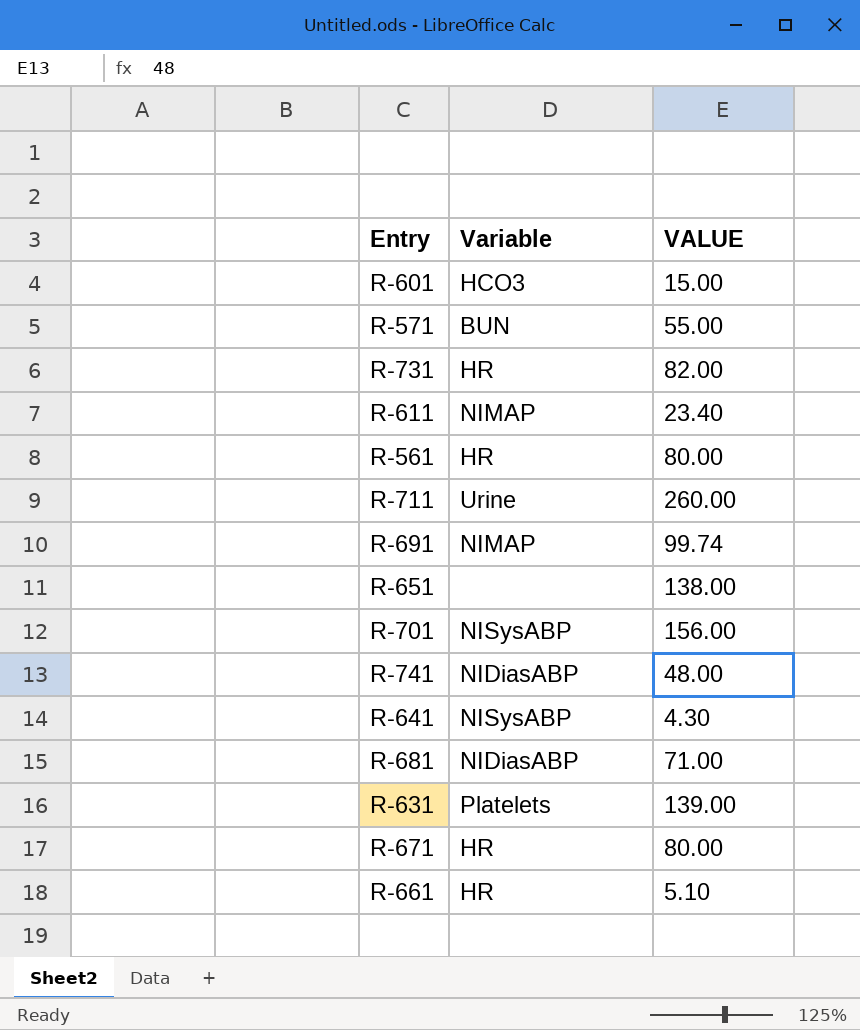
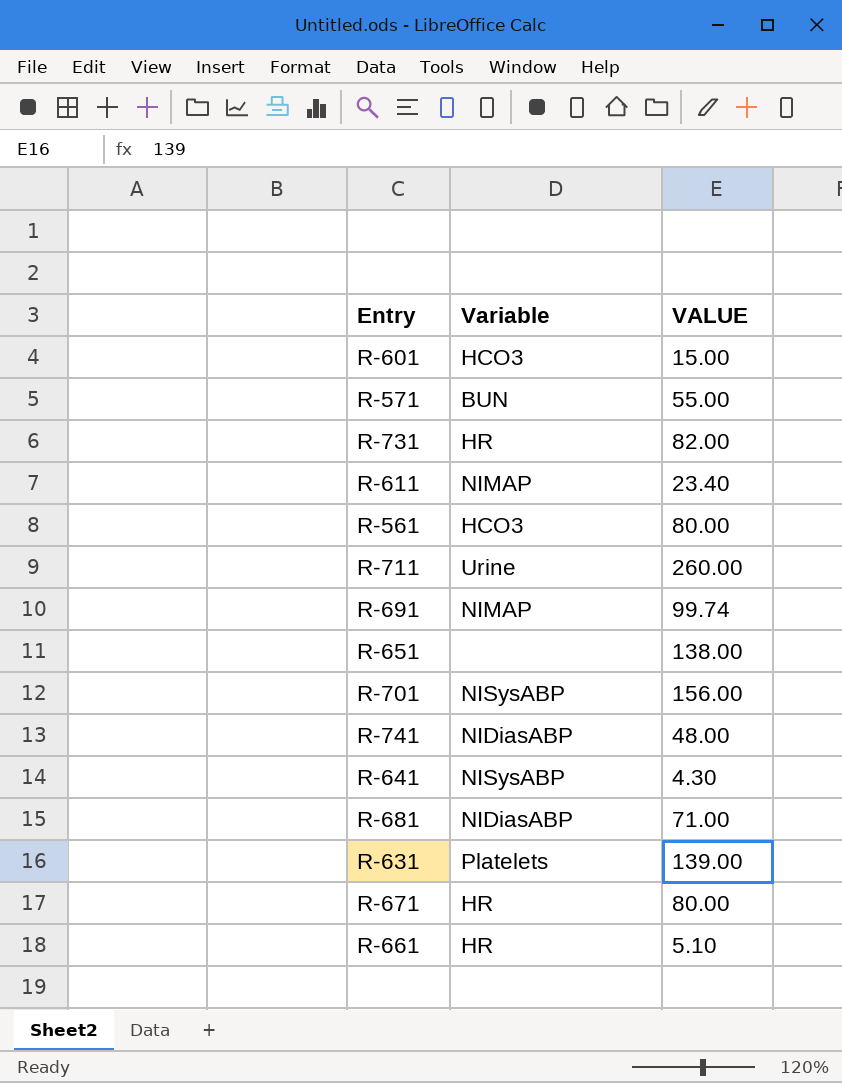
R-561 | Variable: HR -> HCO3

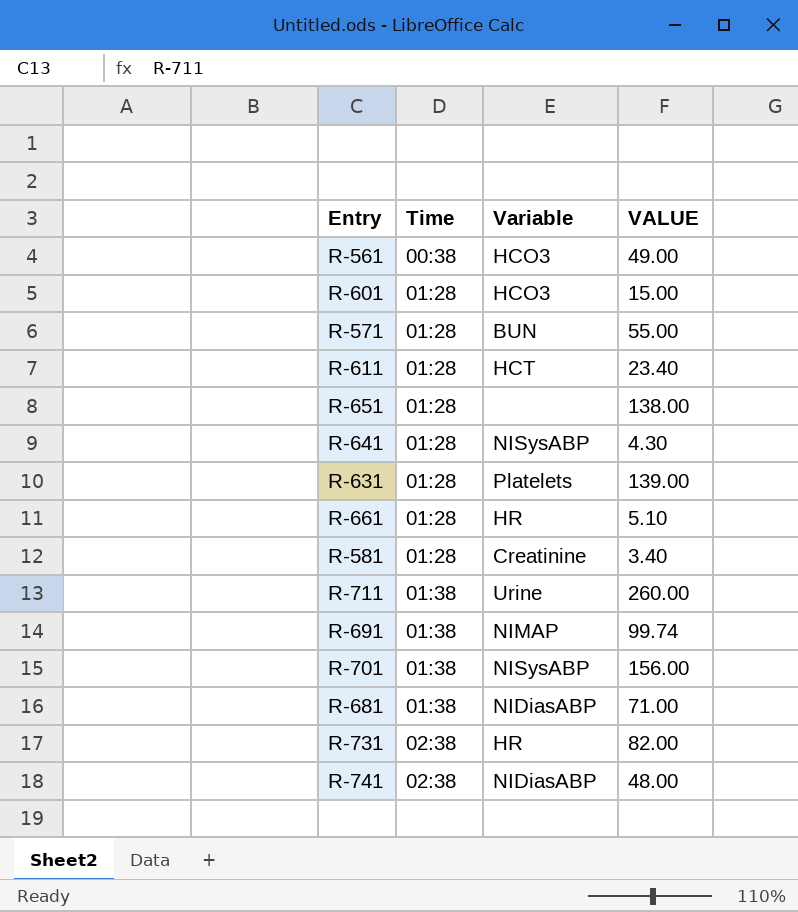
row order: none -> Time ascending
column Time | position: none -> 2
row R-671: HR | 80.00 -> none
R-561 | VALUE: 80.00 -> 49.00
R-611 | Variable: NIMAP -> HCT
row R-581: none -> 01:28 | Creatinine | 3.40

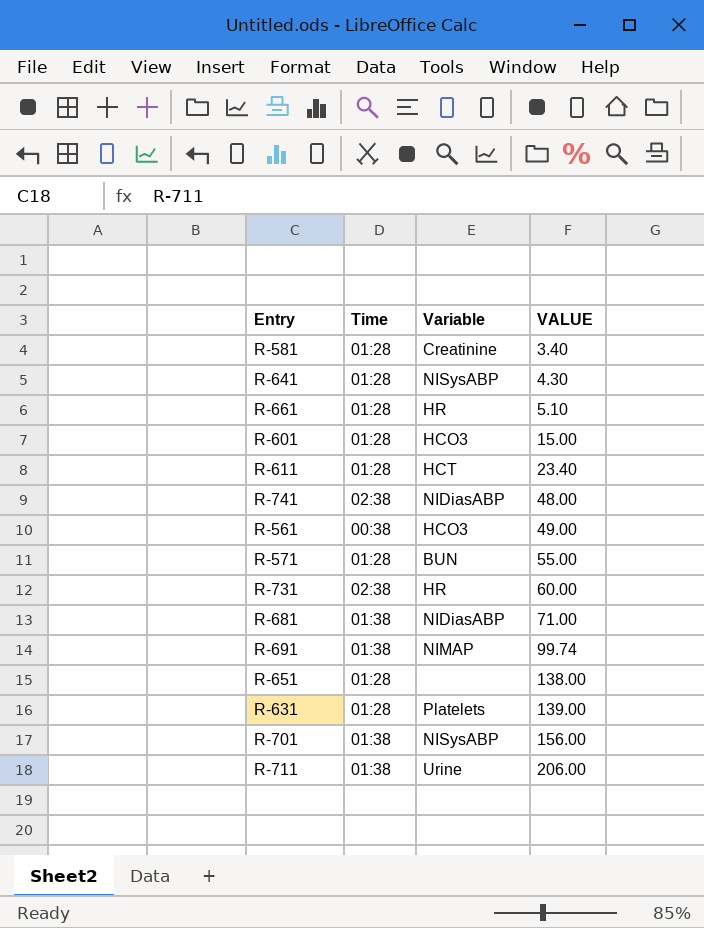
row order: Time ascending -> VALUE ascending
R-731 | VALUE: 82.00 -> 60.00
R-711 | VALUE: 260.00 -> 206.00

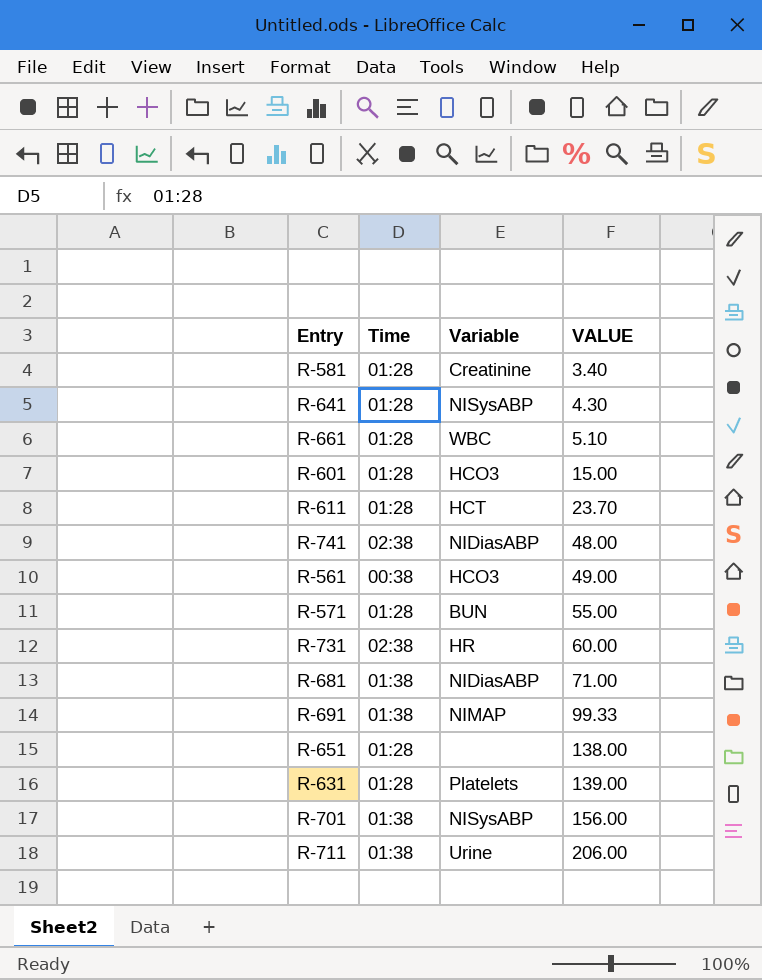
R-661 | Variable: HR -> WBC
R-611 | VALUE: 23.40 -> 23.70
R-691 | VALUE: 99.74 -> 99.33

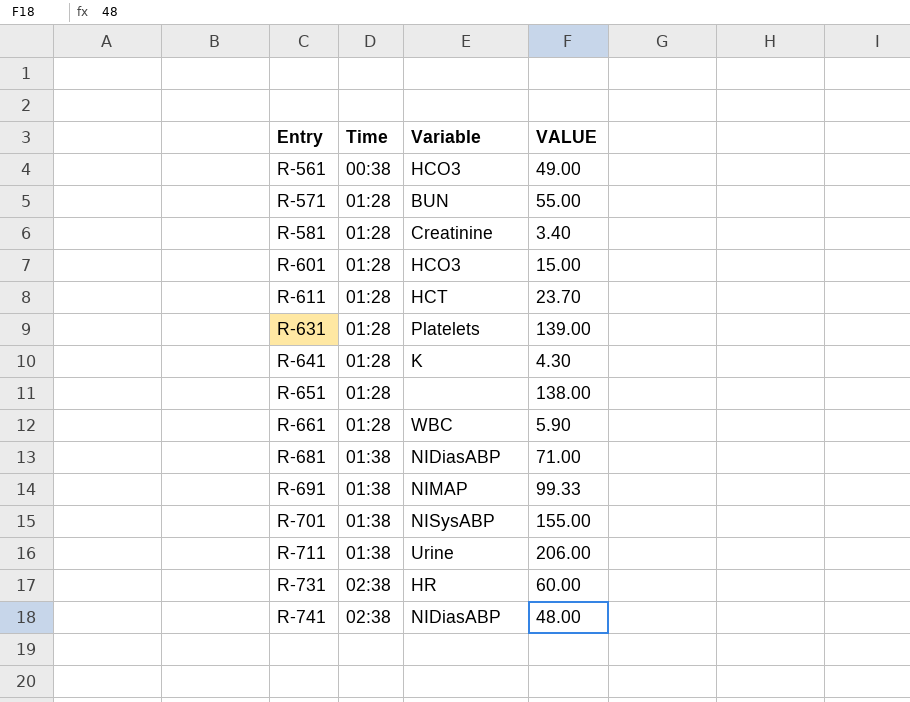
row order: VALUE ascending -> Entry ascending
R-641 | Variable: NISysABP -> K
R-661 | VALUE: 5.10 -> 5.90
R-701 | VALUE: 156.00 -> 155.00

